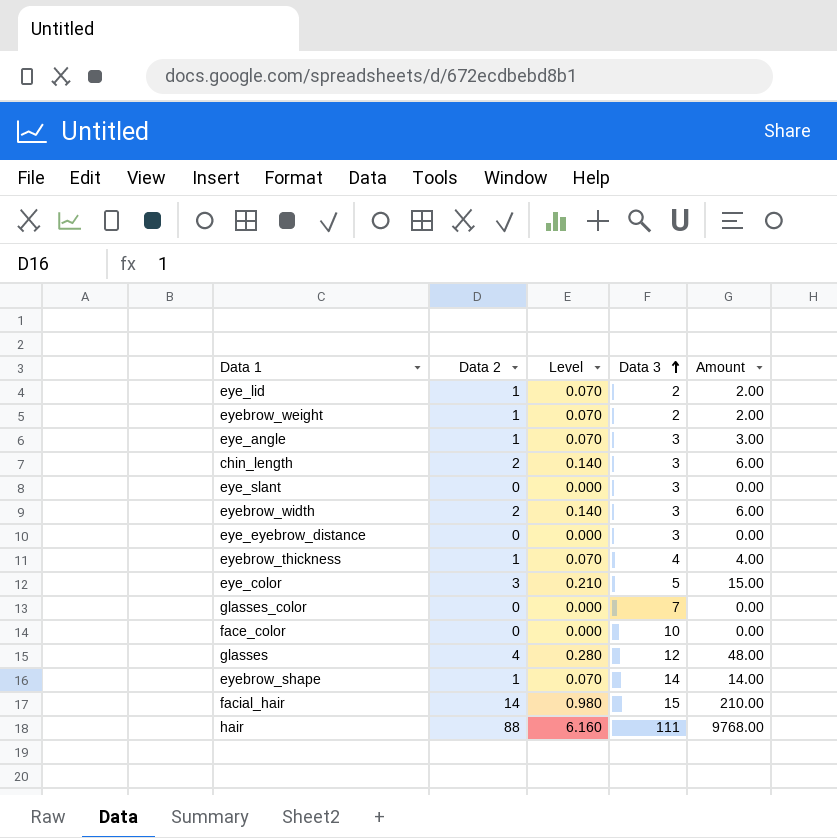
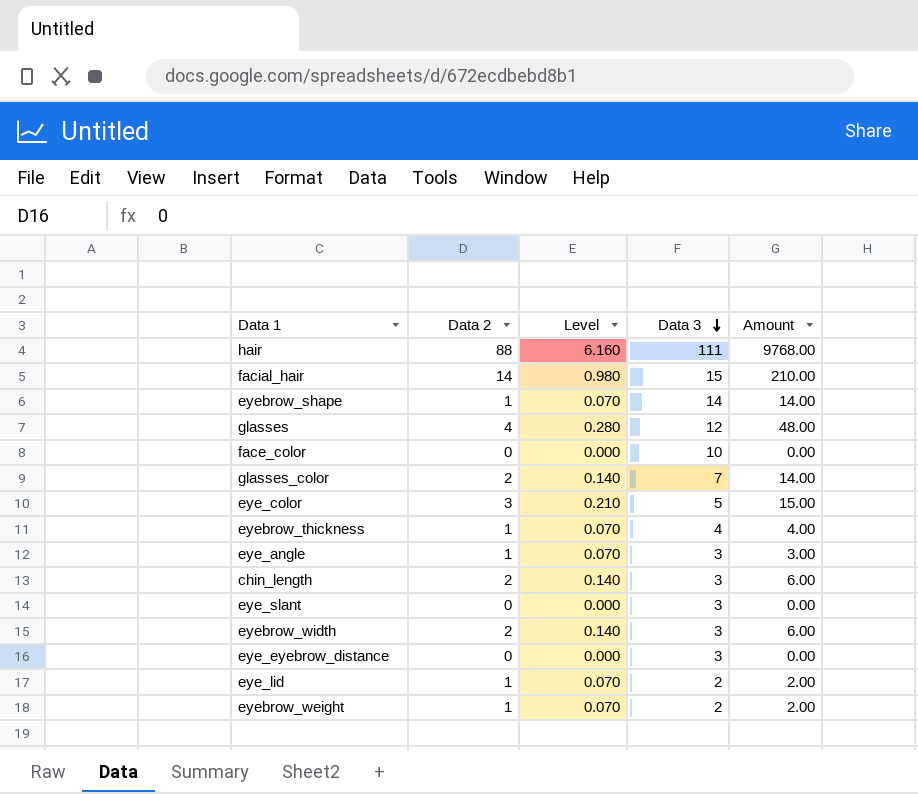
row order: Data 3 ascending -> Data 3 descending
glasses_color | Data 2: 0 -> 2
glasses_color | Level: 0.000 -> 0.140
glasses_color | Amount: 0.00 -> 14.00

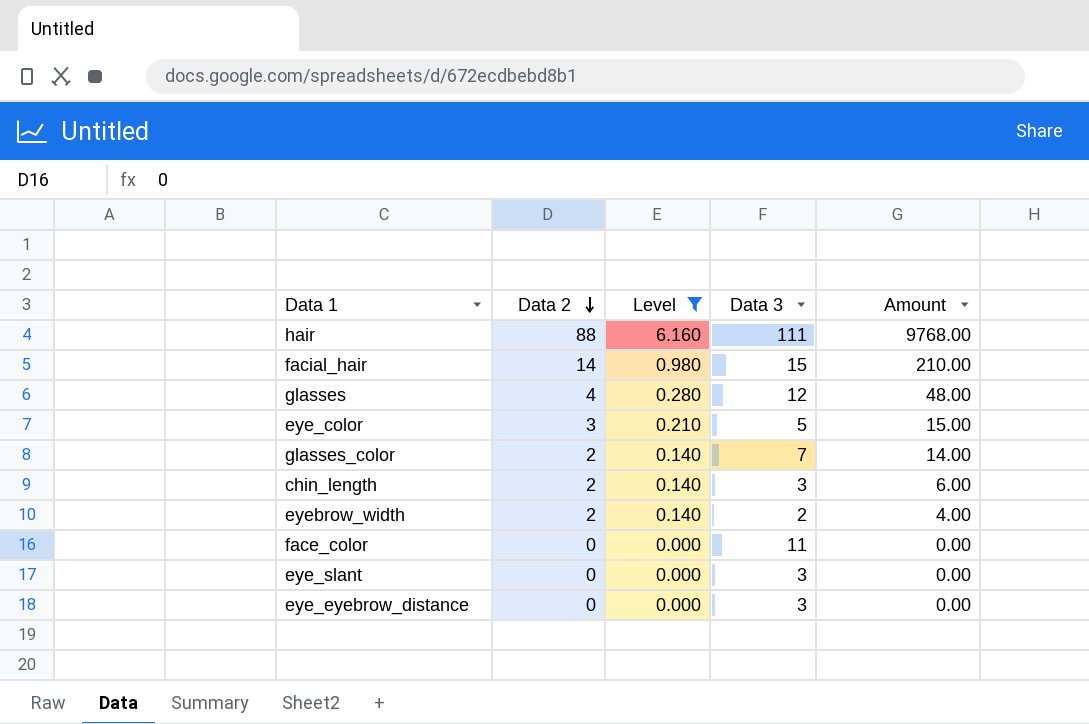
filter: none -> Level != 0.070
row order: Data 3 descending -> Data 2 descending
eyebrow_width | Data 3: 3 -> 2
eyebrow_width | Amount: 6.00 -> 4.00
face_color | Data 3: 10 -> 11

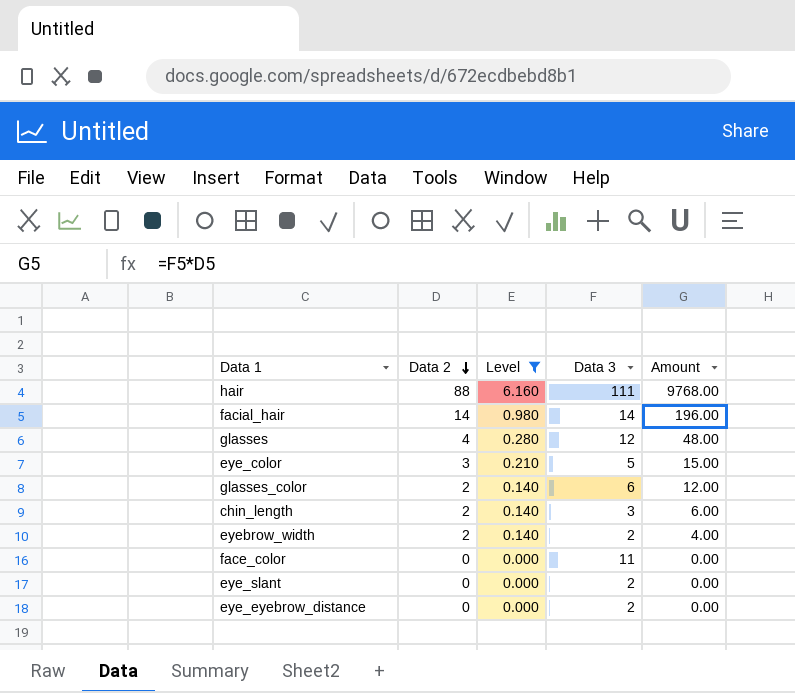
facial_hair | Data 3: 15 -> 14
facial_hair | Amount: 210.00 -> 196.00
glasses_color | Data 3: 7 -> 6
glasses_color | Amount: 14.00 -> 12.00
eye_slant | Data 3: 3 -> 2
eye_eyebrow_distance | Data 3: 3 -> 2

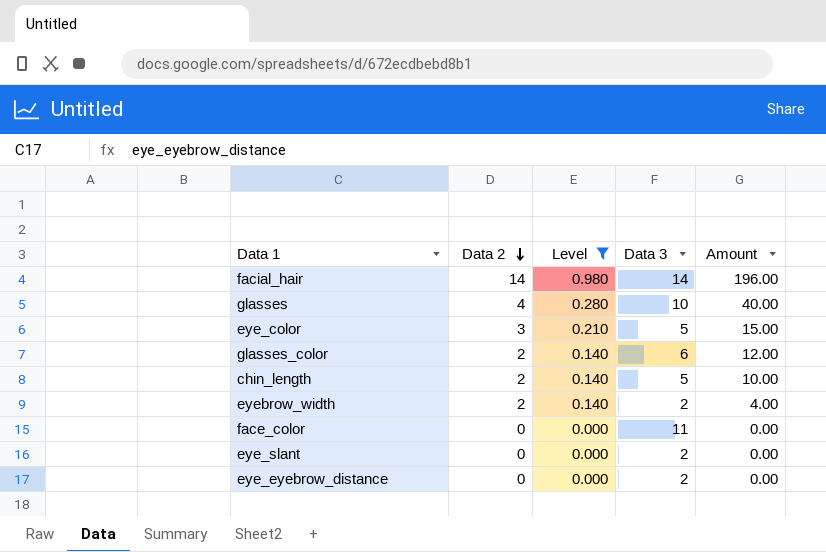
row hair: 88 | 6.160 | 111 | 9768.00 -> none
glasses | Data 3: 12 -> 10
glasses | Amount: 48.00 -> 40.00
chin_length | Data 3: 3 -> 5
chin_length | Amount: 6.00 -> 10.00

